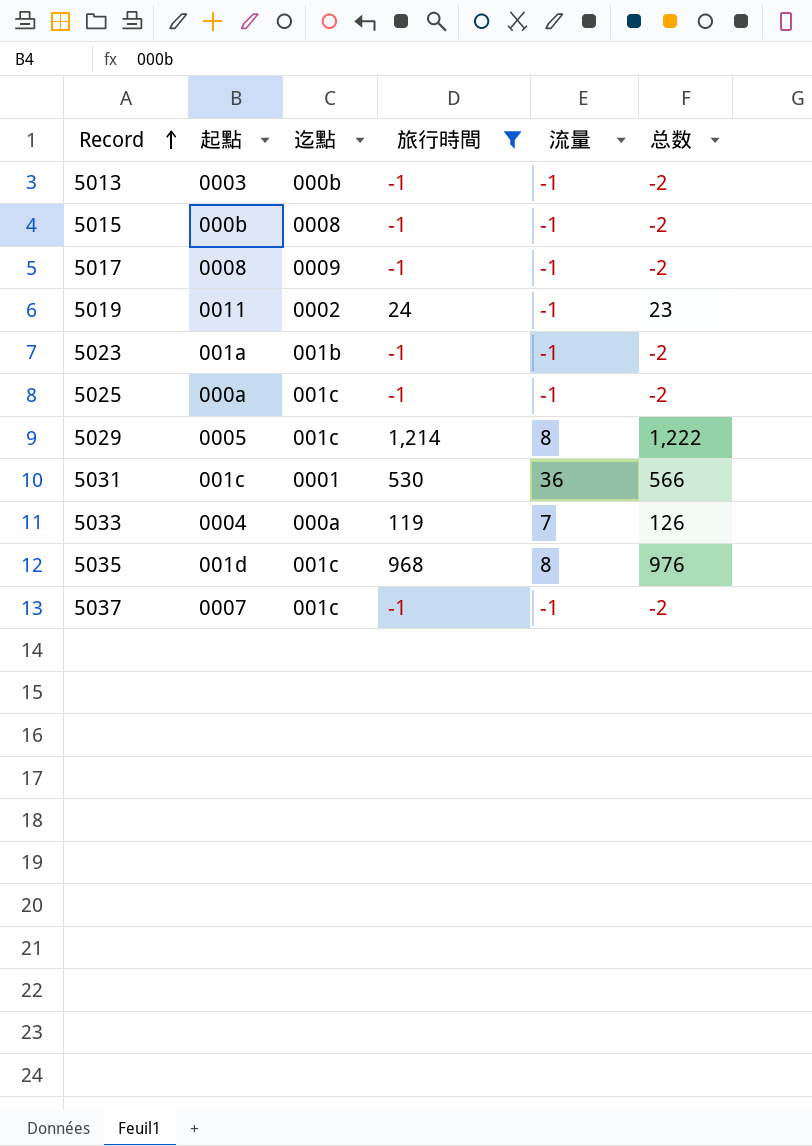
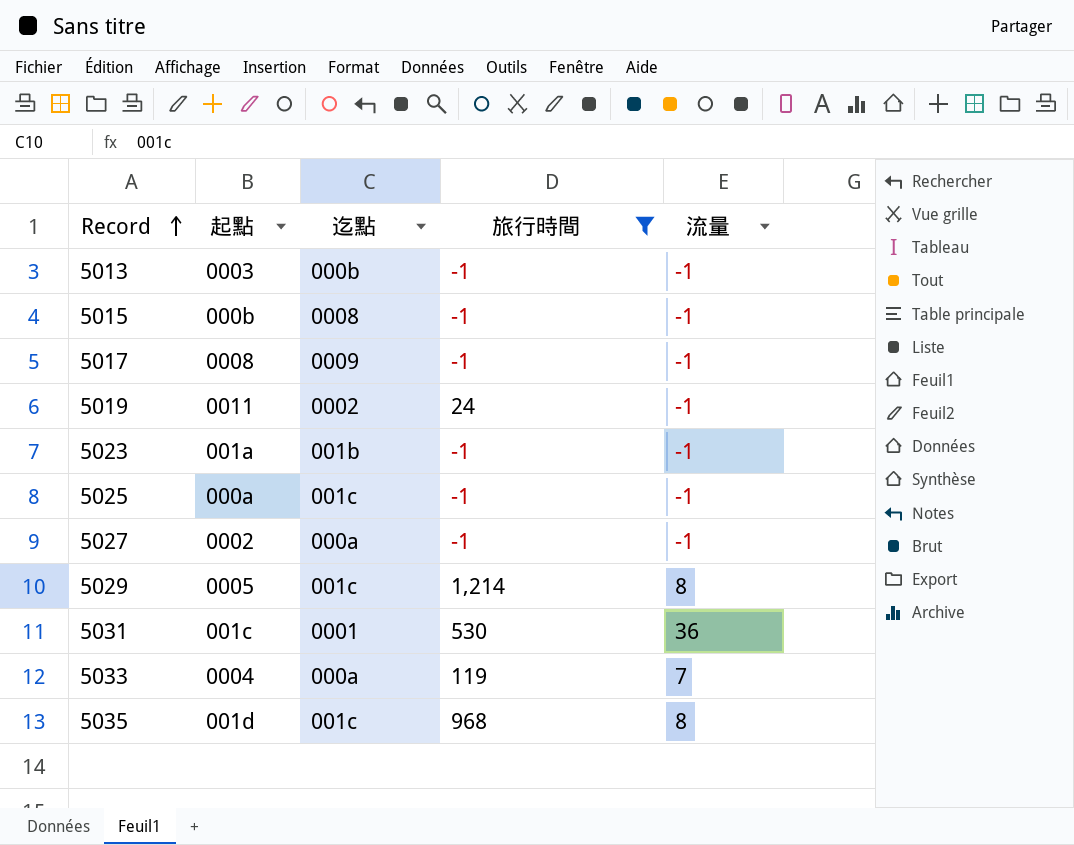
column 总数 | formula: [旅行時間] + [流量] -> none
row 5037: 0007 | 001c | -1 | -1 | -2 -> none
row 5027: none -> 0002 | 000a | -1 | -1

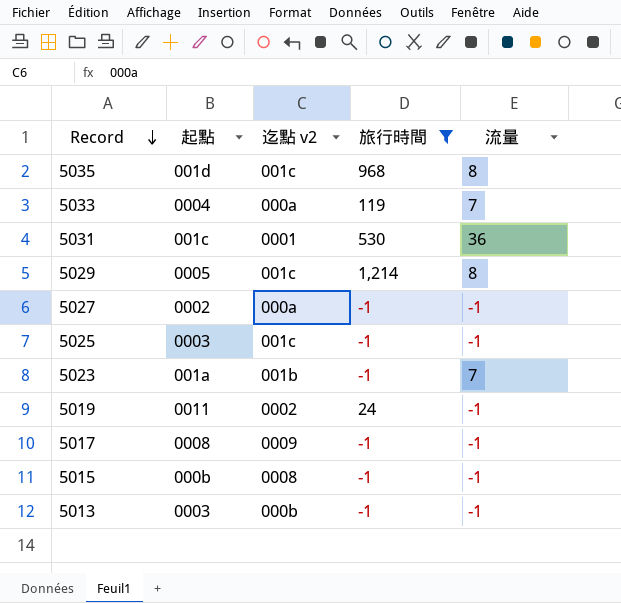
row order: Record ascending -> Record descending
column name: 迄點 -> 迄點 v2
5025 | 起點: 000a -> 0003
5023 | 流量: -1 -> 7

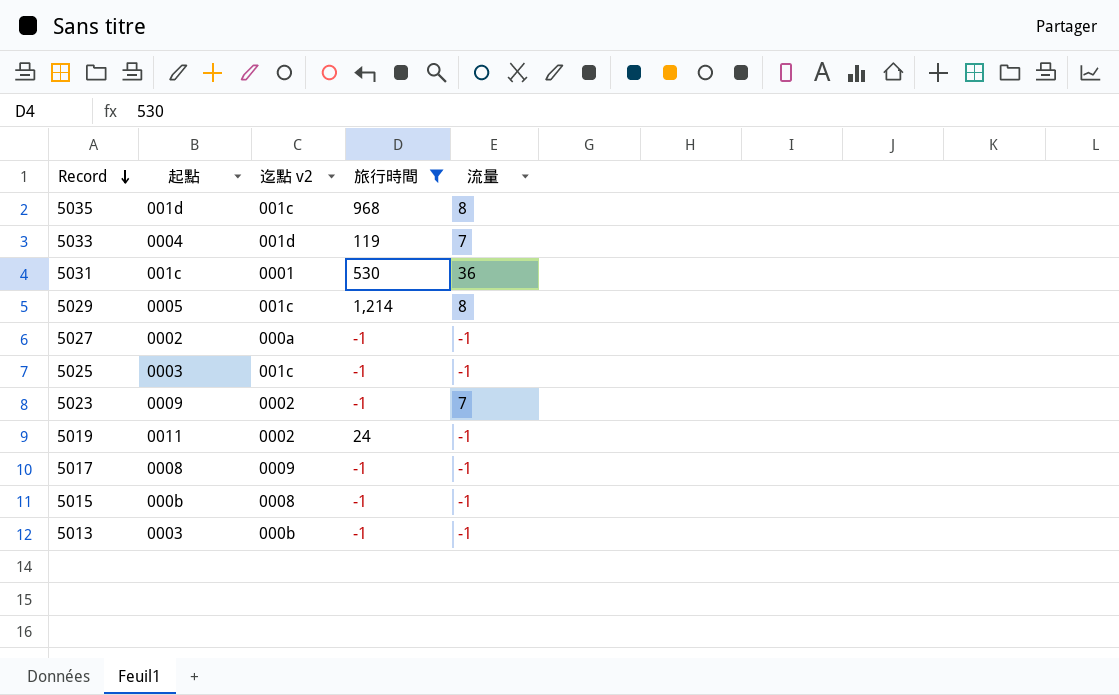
5033 | 迄點 v2: 000a -> 001d
5023 | 起點: 001a -> 0009
5023 | 迄點 v2: 001b -> 0002

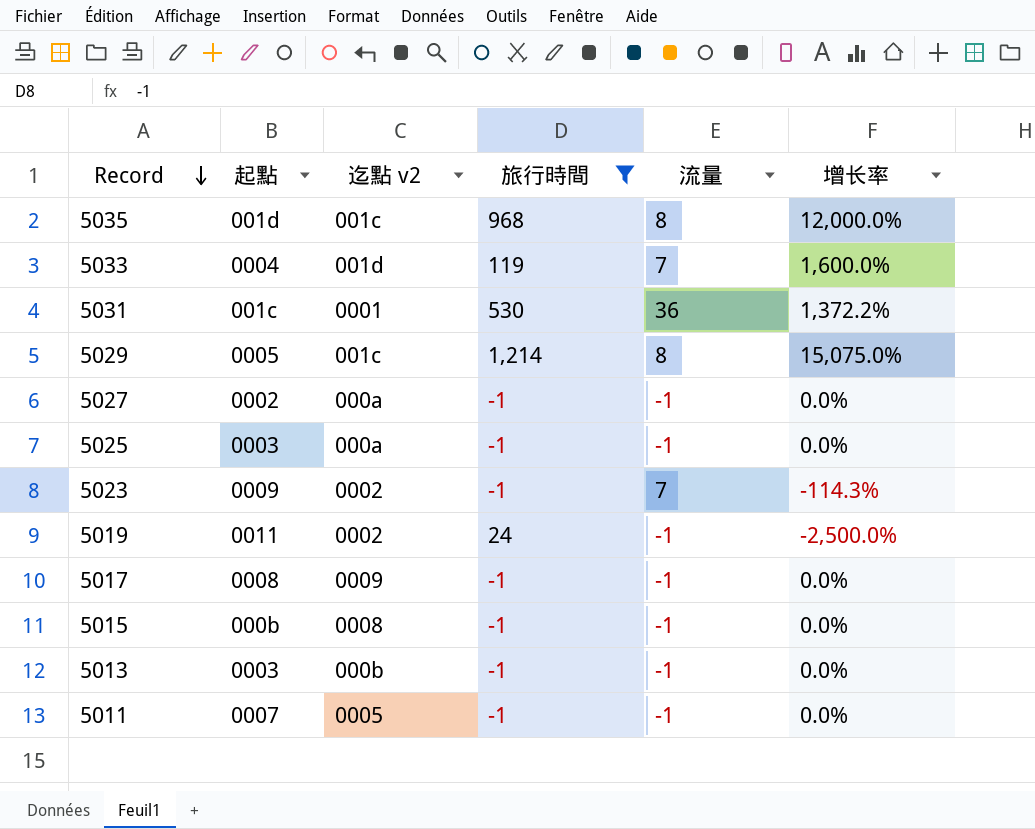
column 增长率 | formula: none -> ([旅行時間] - [流量]) / [流量]
5025 | 迄點 v2: 001c -> 000a
row 5011: none -> 0007 | 0005 | -1 | -1 | 0.0%

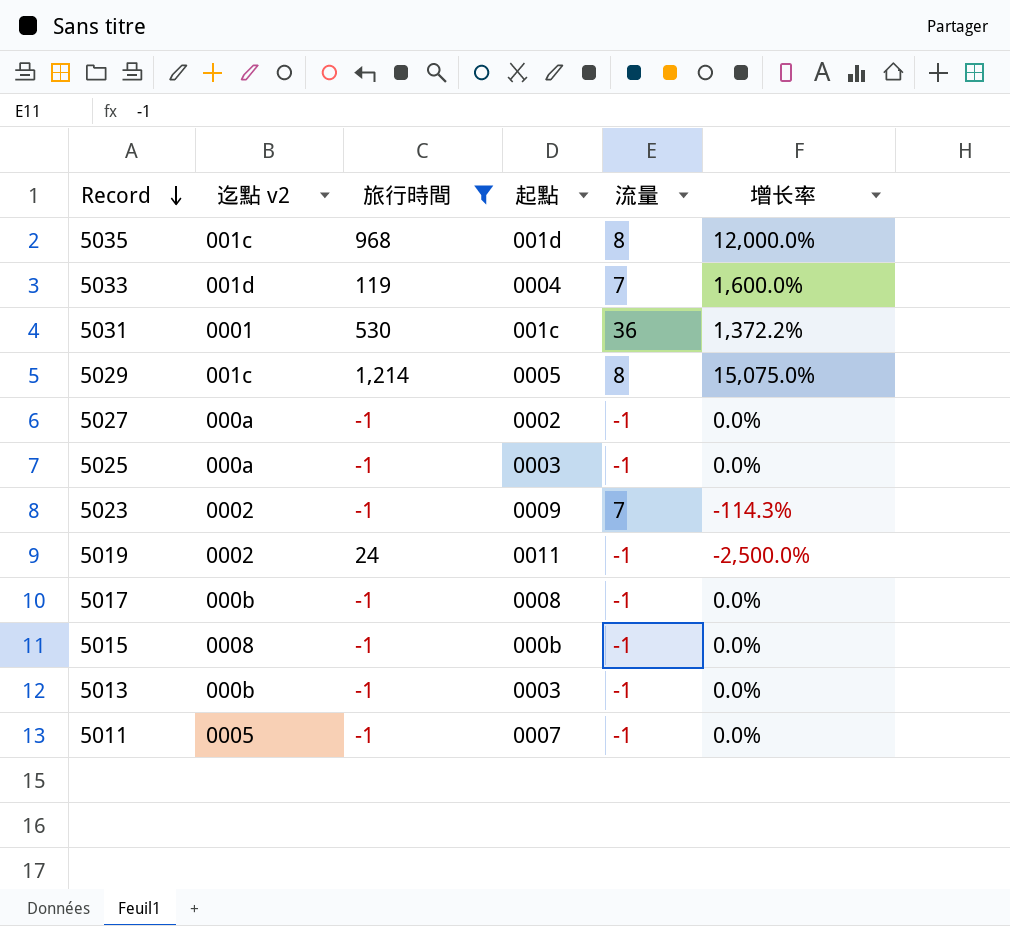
column 起點 | position: 2 -> 4
5017 | 迄點 v2: 0009 -> 000b

